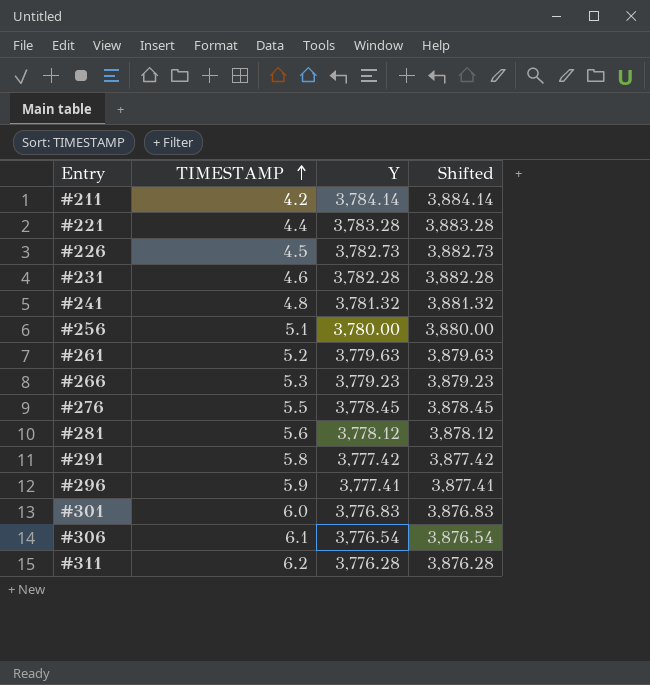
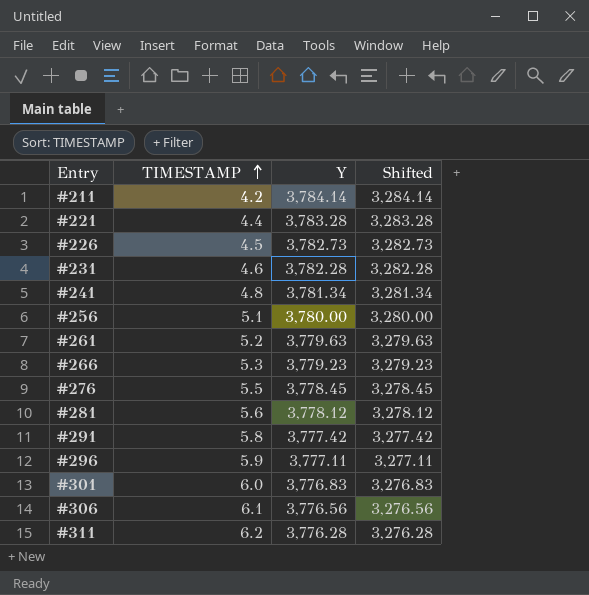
column Shifted | formula: [Y] + 100 -> [Y] - 500
#241 | Y: 3,781.32 -> 3,781.34
#296 | Y: 3,777.41 -> 3,777.11
#306 | Y: 3,776.54 -> 3,776.56

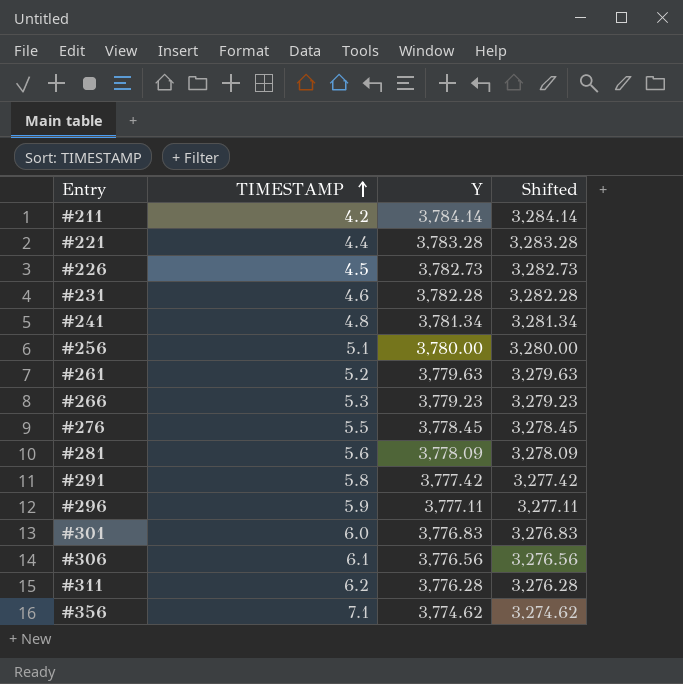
#281 | Y: 3,778.12 -> 3,778.09
#281 | Shifted: 3,278.12 -> 3,278.09
row #356: none -> 7.1 | 3,774.62 | 3,274.62

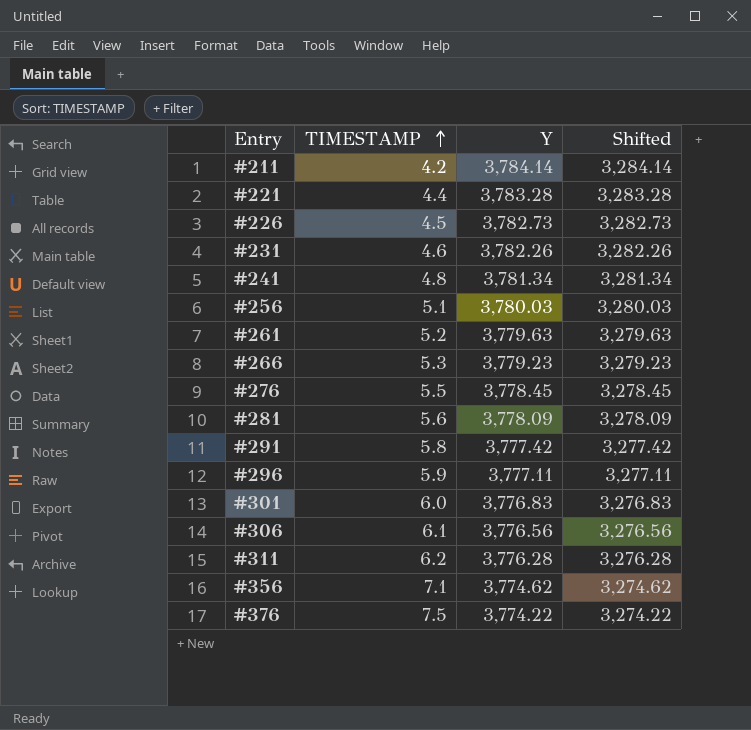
#231 | Y: 3,782.28 -> 3,782.26
#231 | Shifted: 3,282.28 -> 3,282.26
#256 | Y: 3,780.00 -> 3,780.03
#256 | Shifted: 3,280.00 -> 3,280.03
row #376: none -> 7.5 | 3,774.22 | 3,274.22

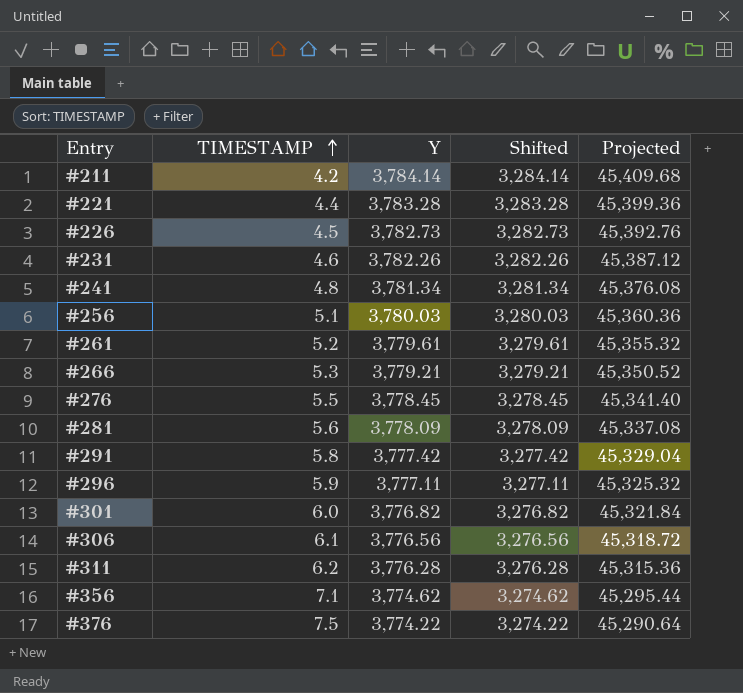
column Projected | formula: none -> [Y] * 12
#261 | Y: 3,779.63 -> 3,779.61
#261 | Shifted: 3,279.63 -> 3,279.61
#266 | Y: 3,779.23 -> 3,779.21
#266 | Shifted: 3,279.23 -> 3,279.21
#301 | Y: 3,776.83 -> 3,776.82
#301 | Shifted: 3,276.83 -> 3,276.82

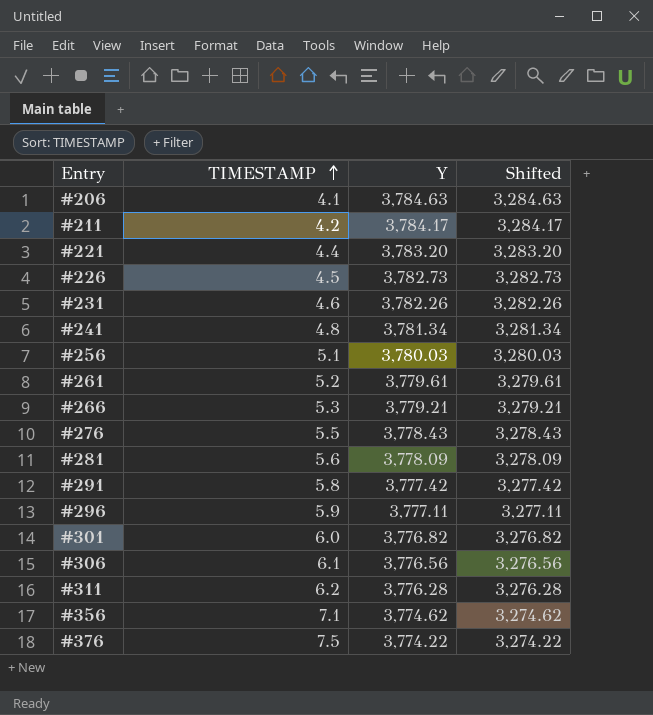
column Projected | formula: [Y] * 12 -> none
row #206: none -> 4.1 | 3,784.63 | 3,284.63
#211 | Y: 3,784.14 -> 3,784.17
#211 | Shifted: 3,284.14 -> 3,284.17
#221 | Y: 3,783.28 -> 3,783.20
#221 | Shifted: 3,283.28 -> 3,283.20
#276 | Y: 3,778.45 -> 3,778.43
#276 | Shifted: 3,278.45 -> 3,278.43

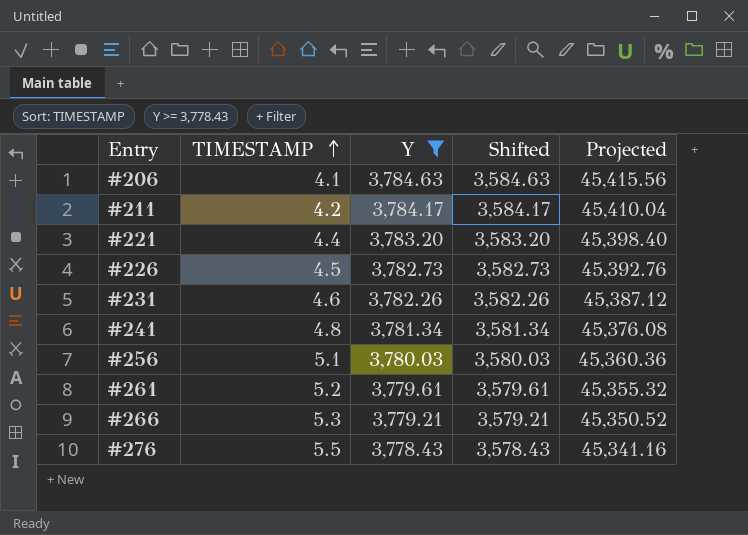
filter: none -> Y >= 3,778.43
column Shifted | formula: [Y] - 500 -> [Y] - 200
column Projected | formula: none -> [Y] * 12

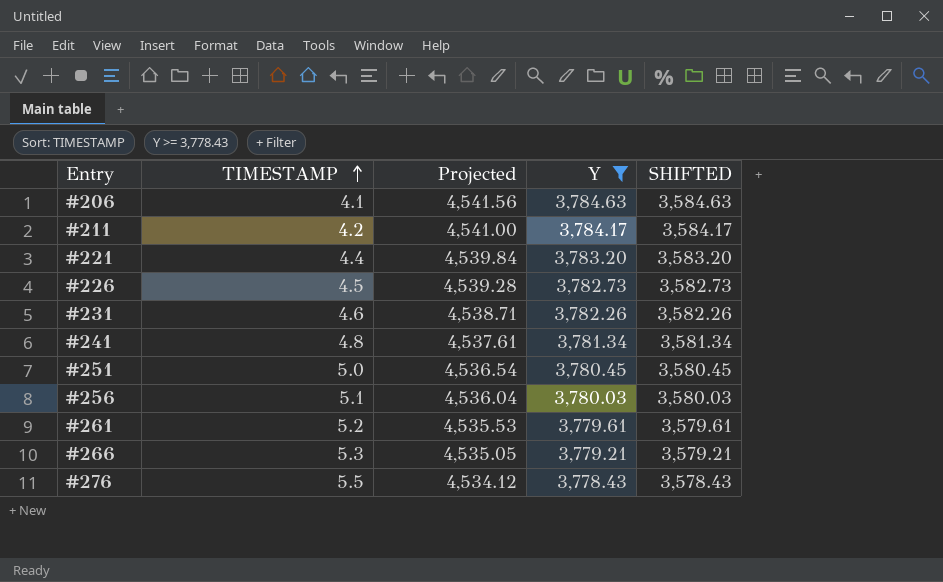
column Projected | formula: [Y] * 12 -> [Y] * 1.2
column Projected | position: 5 -> 3
column name: Shifted -> SHIFTED
row #251: none -> 5.0 | 4,536.54 | 3,780.45 | 3,580.45

